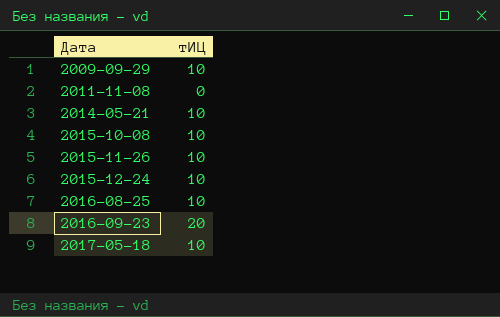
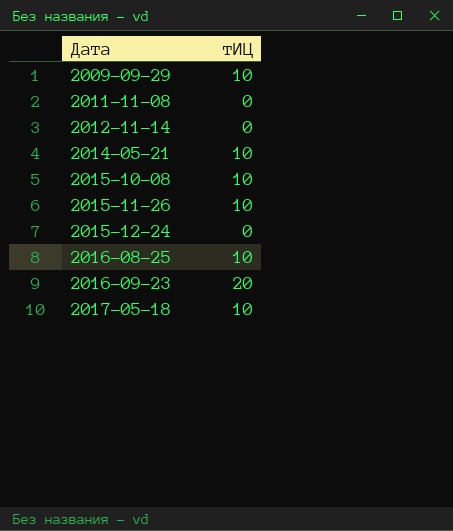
row 2012-11-14: none -> 0
2015-12-24 | тИЦ: 10 -> 0

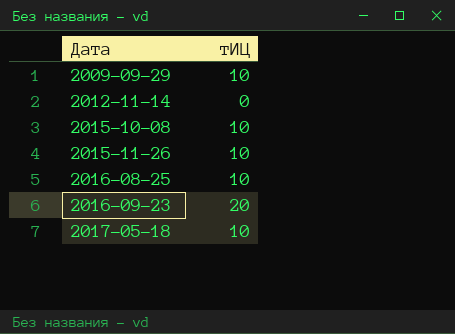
row 2011-11-08: 0 -> none
row 2014-05-21: 10 -> none
row 2015-12-24: 0 -> none

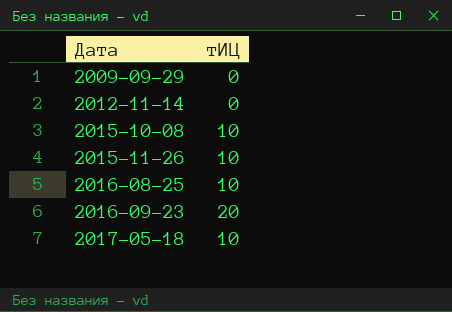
2009-09-29 | тИЦ: 10 -> 0

